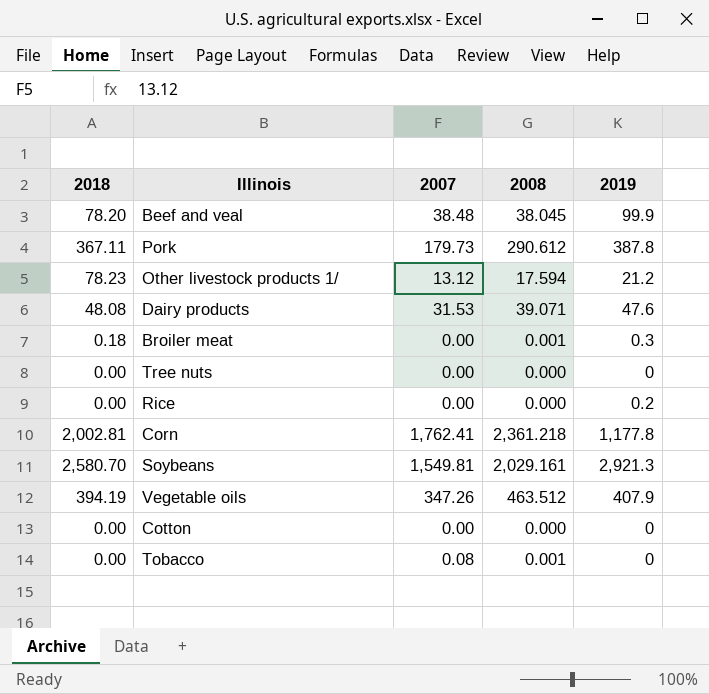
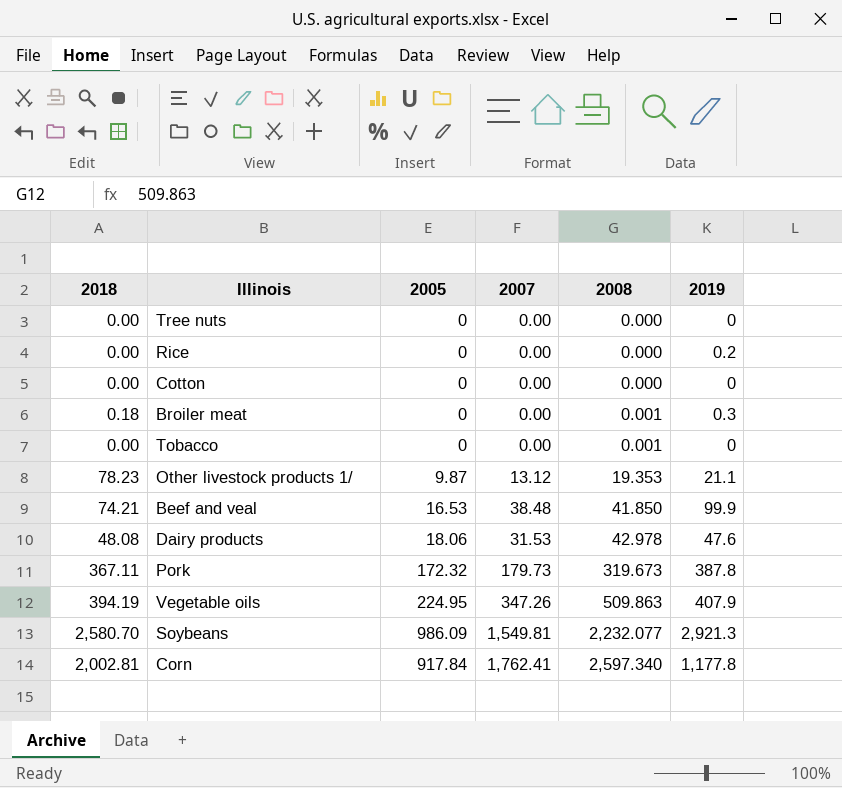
row order: none -> 2008 ascending
column 2005 | position: none -> 3
Tobacco | 2007: 0.08 -> 0.00
Other livestock products 1/ | 2008: 17.594 -> 19.353
Other livestock products 1/ | 2019: 21.2 -> 21.1
Beef and veal | 2018: 78.20 -> 74.21
Beef and veal | 2008: 38.045 -> 41.850
Dairy products | 2008: 39.071 -> 42.978
Pork | 2008: 290.612 -> 319.673
Vegetable oils | 2008: 463.512 -> 509.863
Soybeans | 2008: 2,029.161 -> 2,232.077
Corn | 2008: 2,361.218 -> 2,597.340

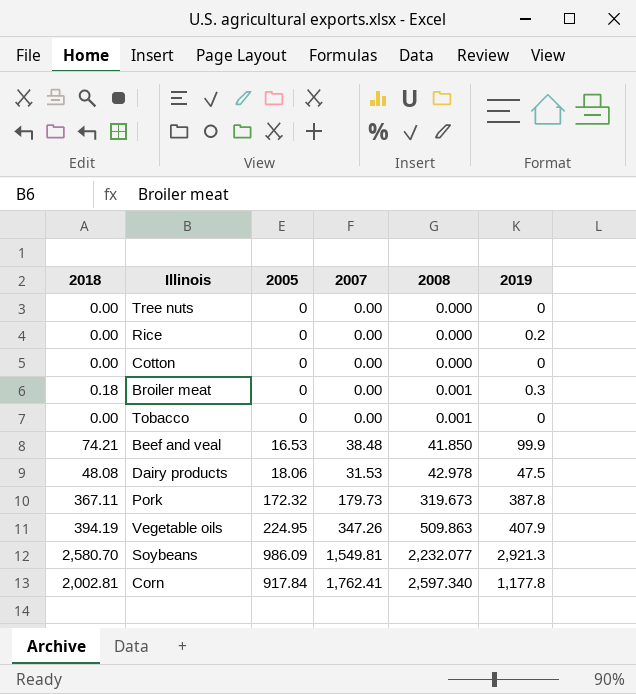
row Other livestock products 1/: 78.23 | 9.87 | 13.12 | 19.353 | 21.1 -> none
Dairy products | 2019: 47.6 -> 47.5

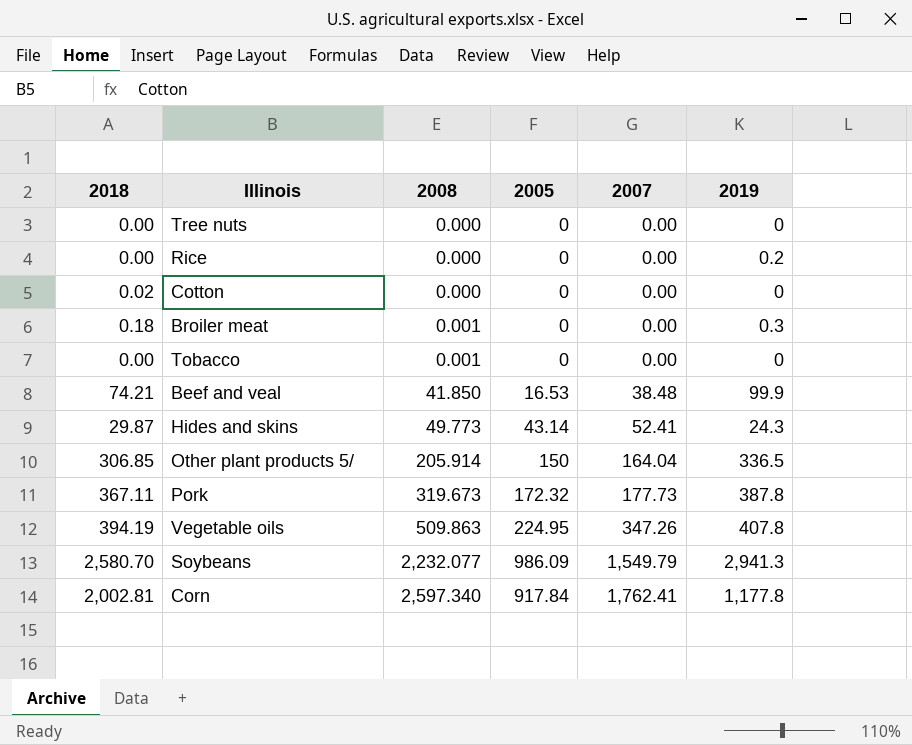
column 2008 | position: 5 -> 3
row Dairy products: 48.08 | 18.06 | 31.53 | 42.978 | 47.5 -> none
Cotton | 2018: 0.00 -> 0.02
row Hides and skins: none -> 29.87 | 49.773 | 43.14 | 52.41 | 24.3
row Other plant products 5/: none -> 306.85 | 205.914 | 150 | 164.04 | 336.5
Pork | 2007: 179.73 -> 177.73
Vegetable oils | 2019: 407.9 -> 407.8
Soybeans | 2007: 1,549.81 -> 1,549.79
Soybeans | 2019: 2,921.3 -> 2,941.3

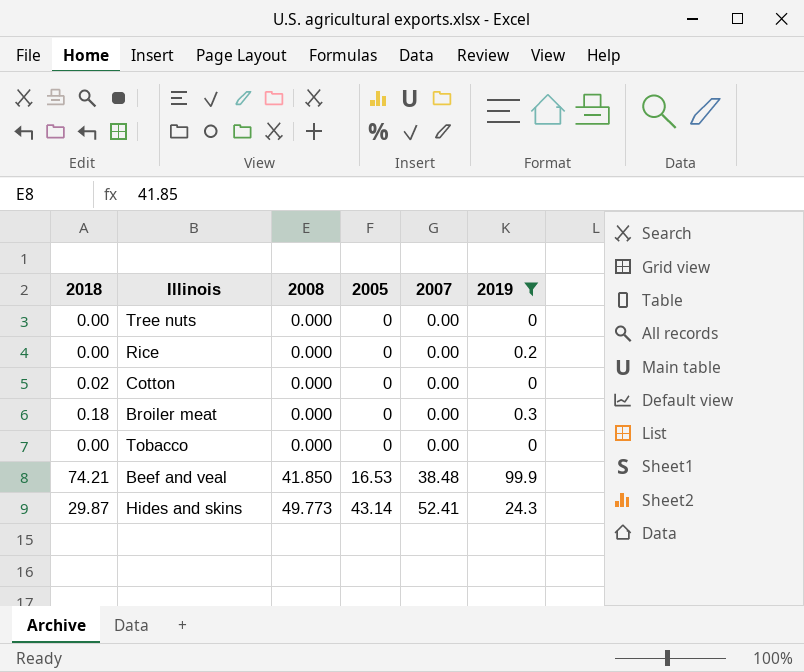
filter: none -> 2019 <= 99.9
Broiler meat | 2008: 0.001 -> 0.000
Tobacco | 2008: 0.001 -> 0.000

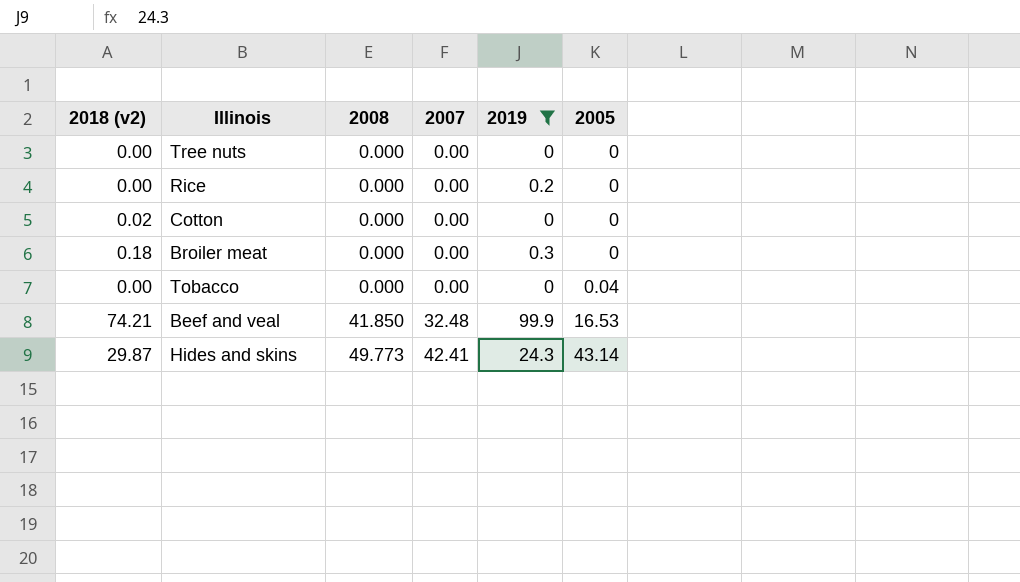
column name: 2018 -> 2018 (v2)
column 2005 | position: 4 -> 6
Tobacco | 2005: 0 -> 0.04
Beef and veal | 2007: 38.48 -> 32.48
Hides and skins | 2007: 52.41 -> 42.41

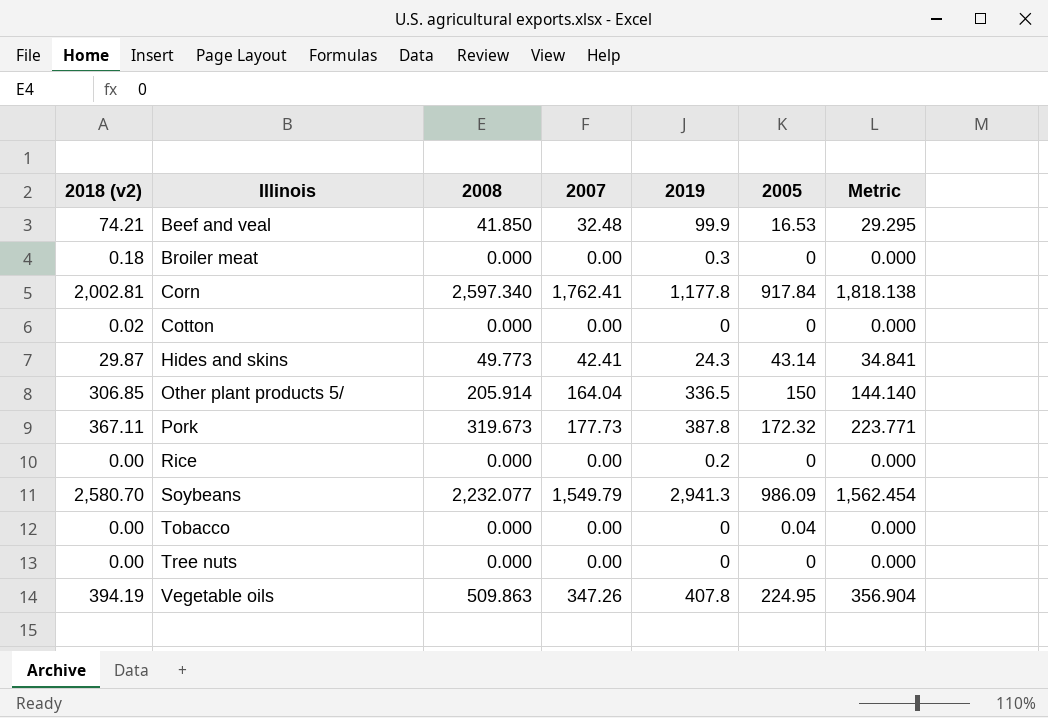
filter: 2019 <= 99.9 -> none
row order: 2008 ascending -> Illinois ascending
column Metric | formula: none -> [2008] * 0.7

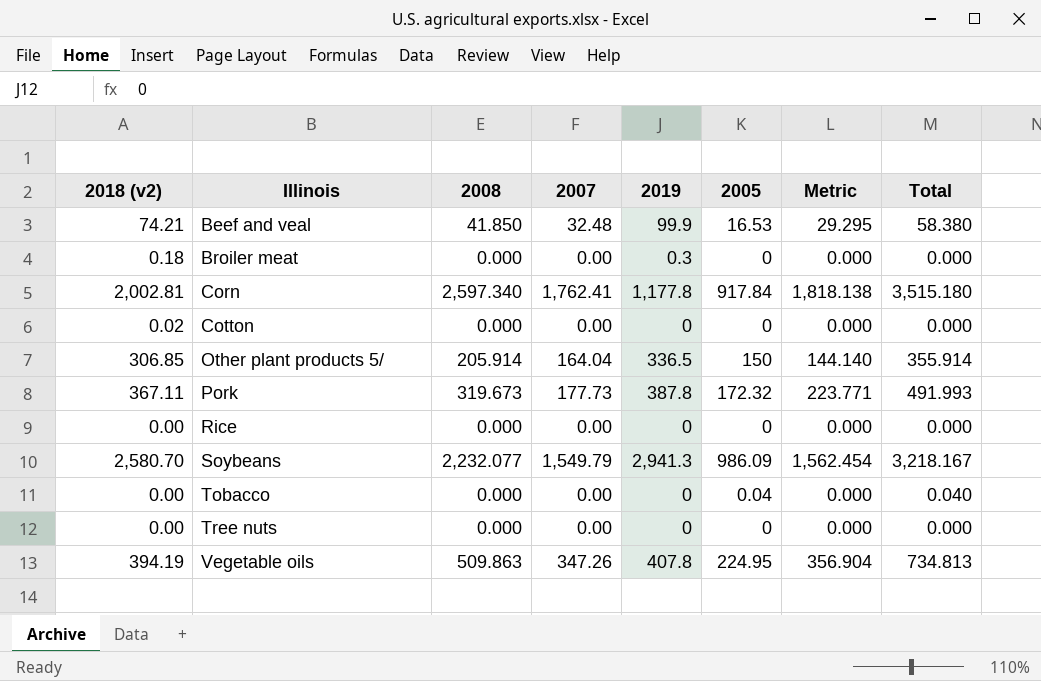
column Total | formula: none -> [2008] + [2005]
row Hides and skins: 29.87 | 49.773 | 42.41 | 24.3 | 43.14 | 34.841 -> none
Rice | 2019: 0.2 -> 0

